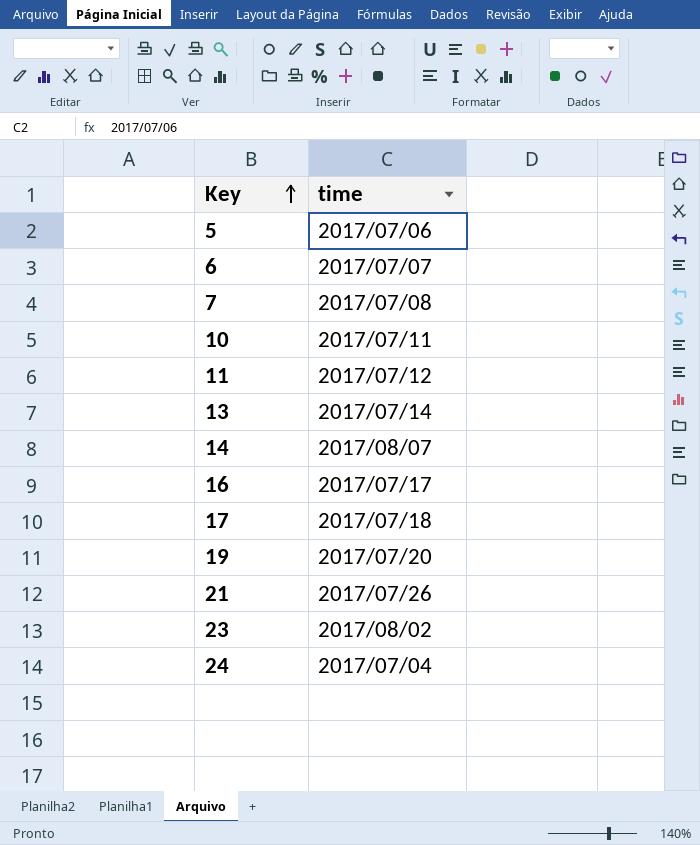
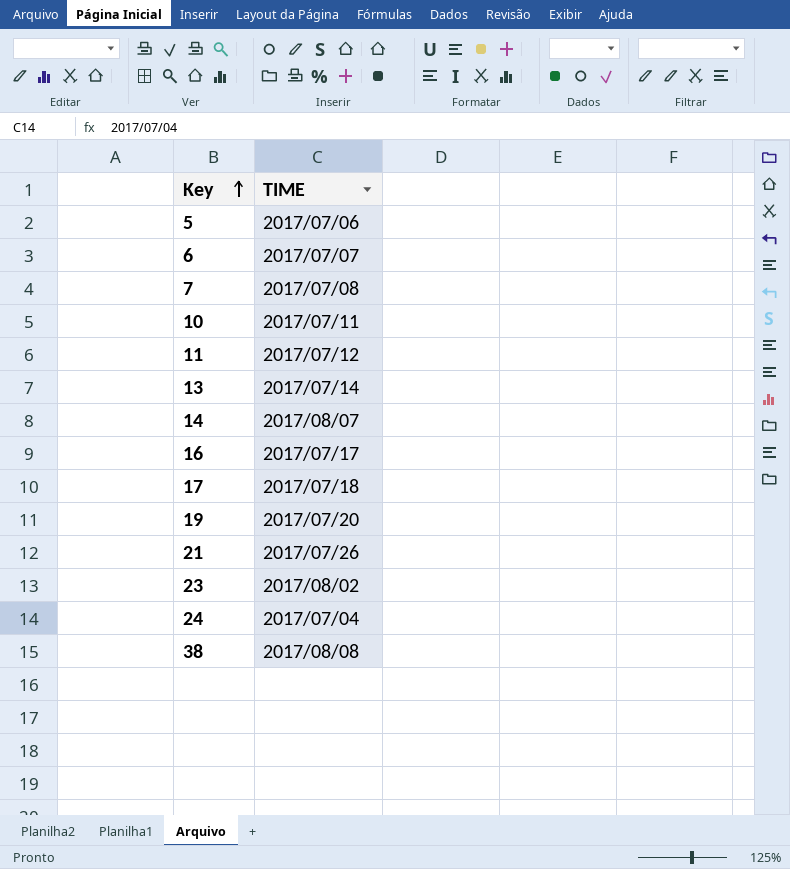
column name: time -> TIME
row 38: none -> 2017/08/08

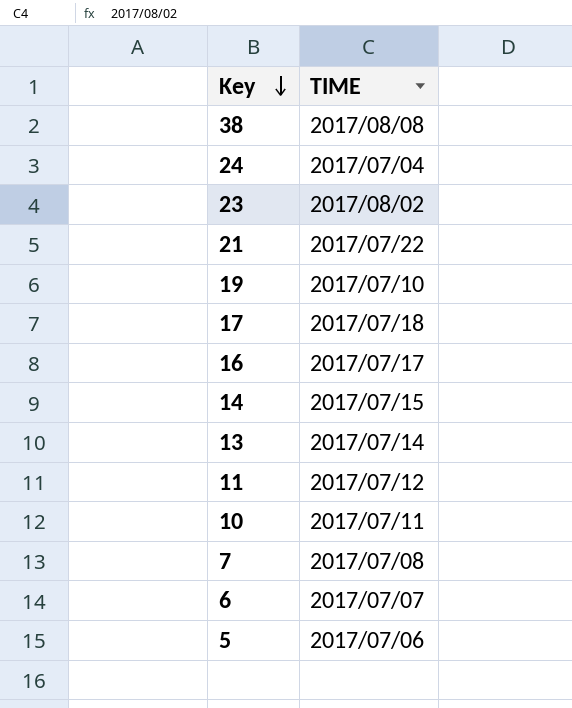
row order: Key ascending -> Key descending
21 | TIME: 2017/07/26 -> 2017/07/22
19 | TIME: 2017/07/20 -> 2017/07/10
14 | TIME: 2017/08/07 -> 2017/07/15

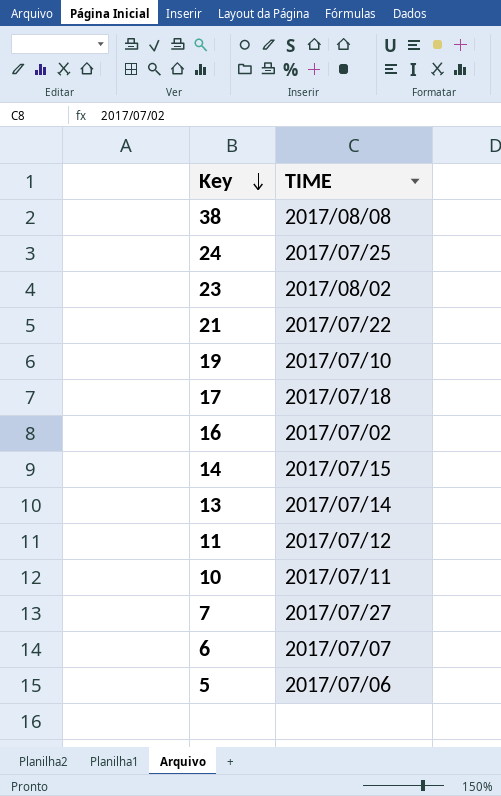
24 | TIME: 2017/07/04 -> 2017/07/25
16 | TIME: 2017/07/17 -> 2017/07/02
7 | TIME: 2017/07/08 -> 2017/07/27

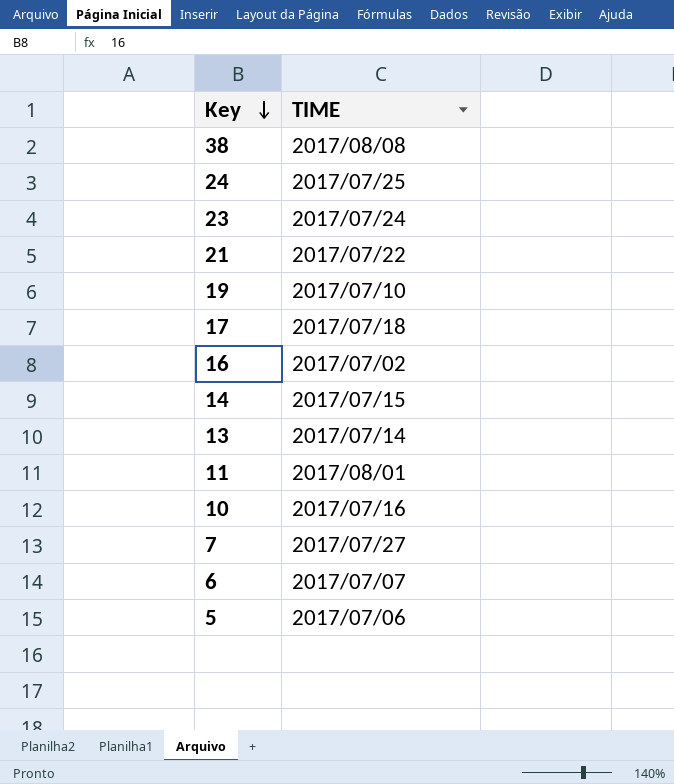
23 | TIME: 2017/08/02 -> 2017/07/24
11 | TIME: 2017/07/12 -> 2017/08/01
10 | TIME: 2017/07/11 -> 2017/07/16

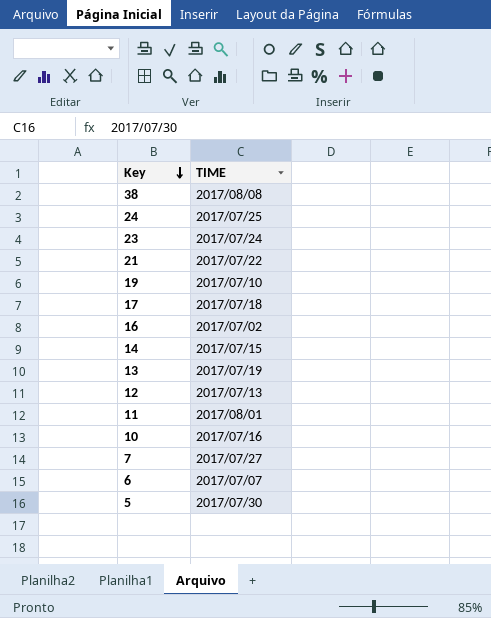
13 | TIME: 2017/07/14 -> 2017/07/19
row 12: none -> 2017/07/13
5 | TIME: 2017/07/06 -> 2017/07/30

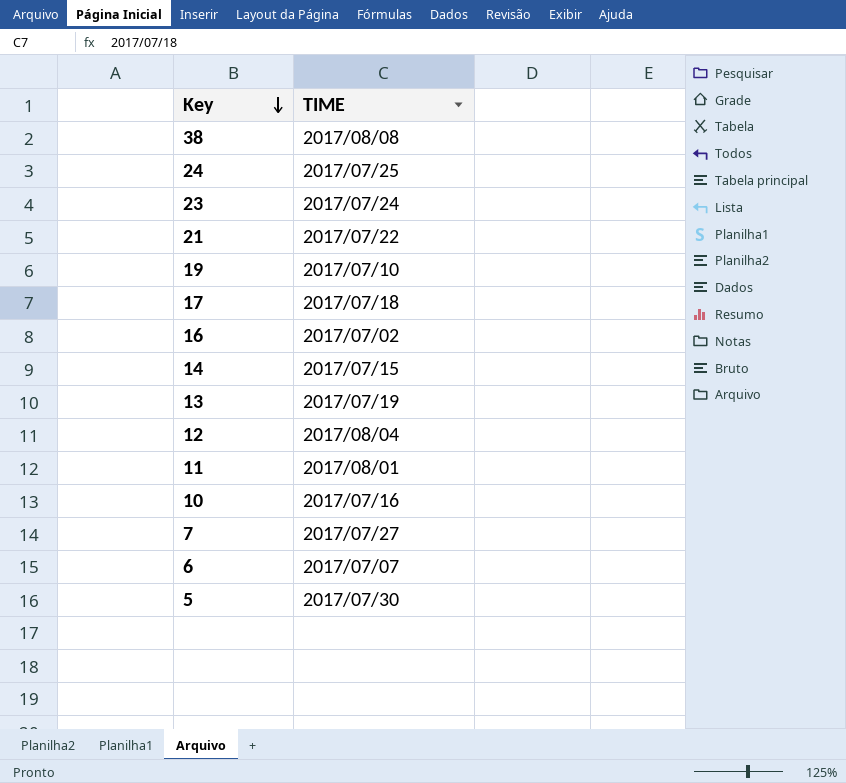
12 | TIME: 2017/07/13 -> 2017/08/04

